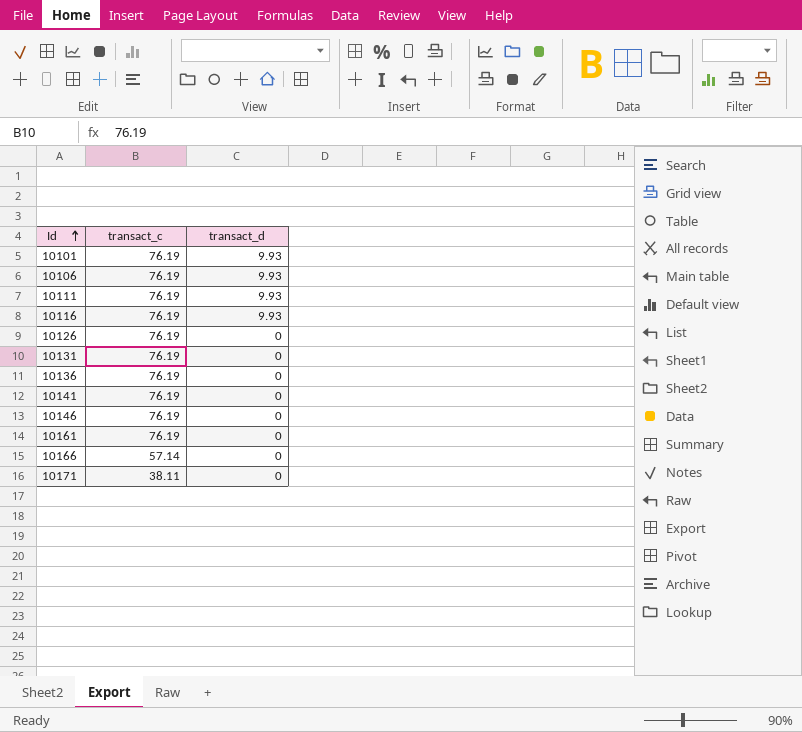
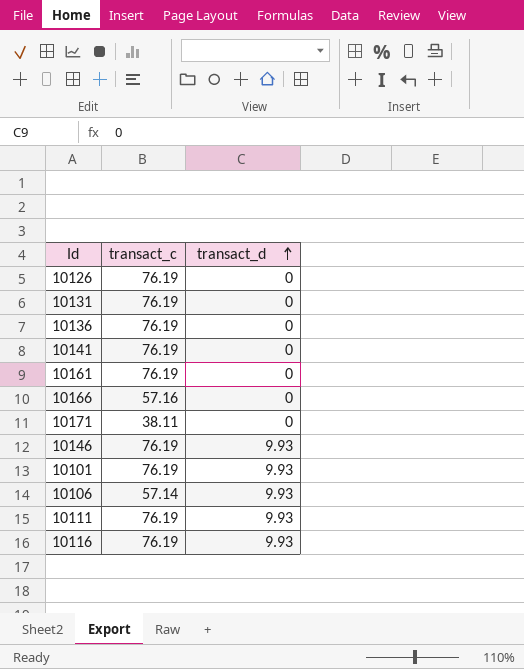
row order: Id ascending -> transact_d ascending
10166 | transact_c: 57.14 -> 57.16
10146 | transact_d: 0 -> 9.93
10106 | transact_c: 76.19 -> 57.14

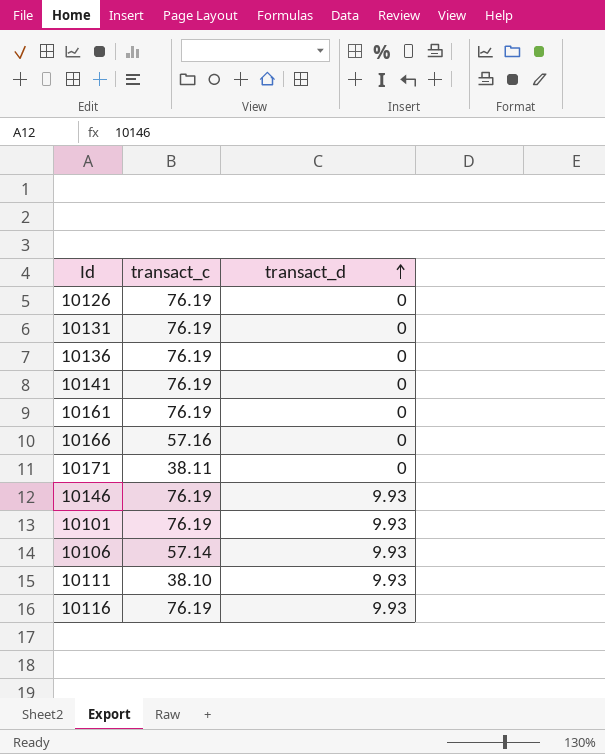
10111 | transact_c: 76.19 -> 38.10

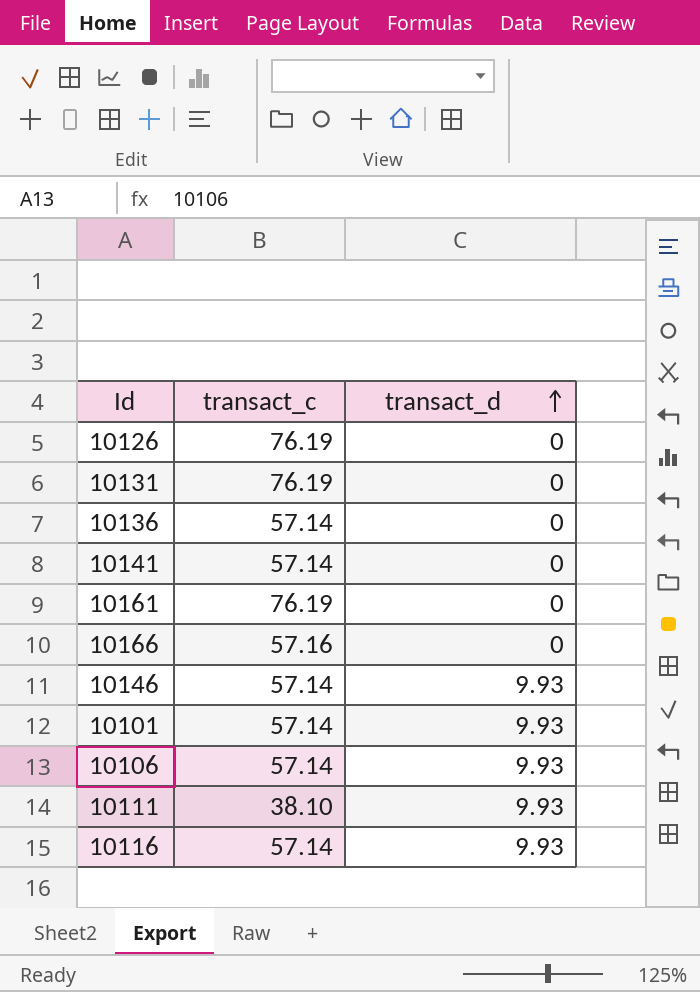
row 10171: 38.11 | 0 -> none
10136 | transact_c: 76.19 -> 57.14
10141 | transact_c: 76.19 -> 57.14
10146 | transact_c: 76.19 -> 57.14
10101 | transact_c: 76.19 -> 57.14
10116 | transact_c: 76.19 -> 57.14

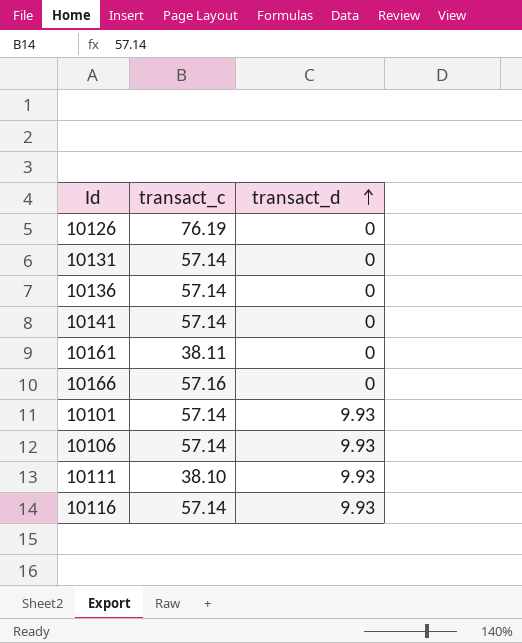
row 10146: 57.14 | 9.93 -> none
10131 | transact_c: 76.19 -> 57.14
10161 | transact_c: 76.19 -> 38.11

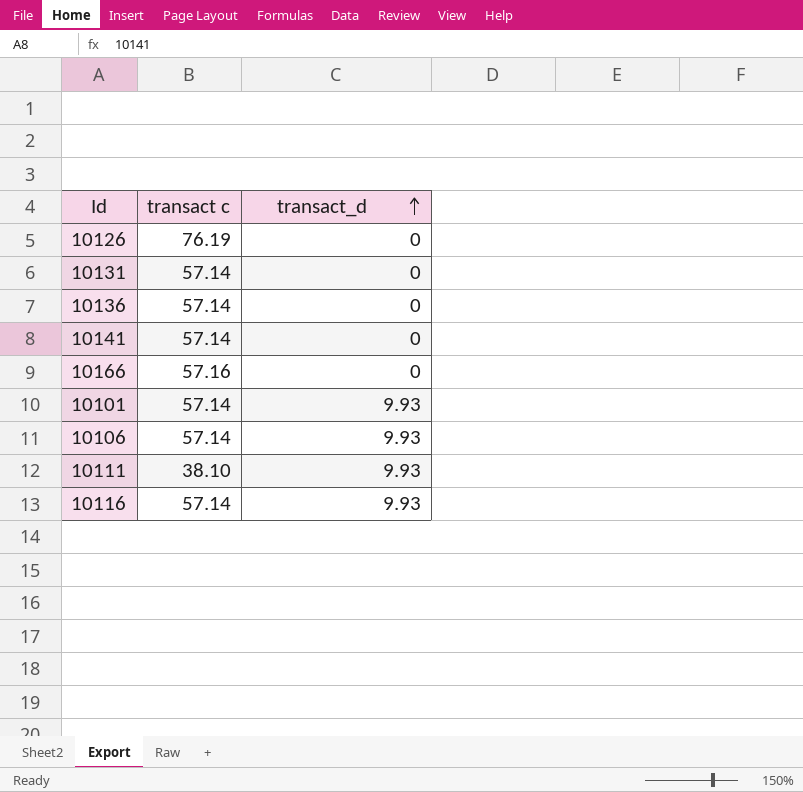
column name: transact_c -> transact c
row 10161: 38.11 | 0 -> none

